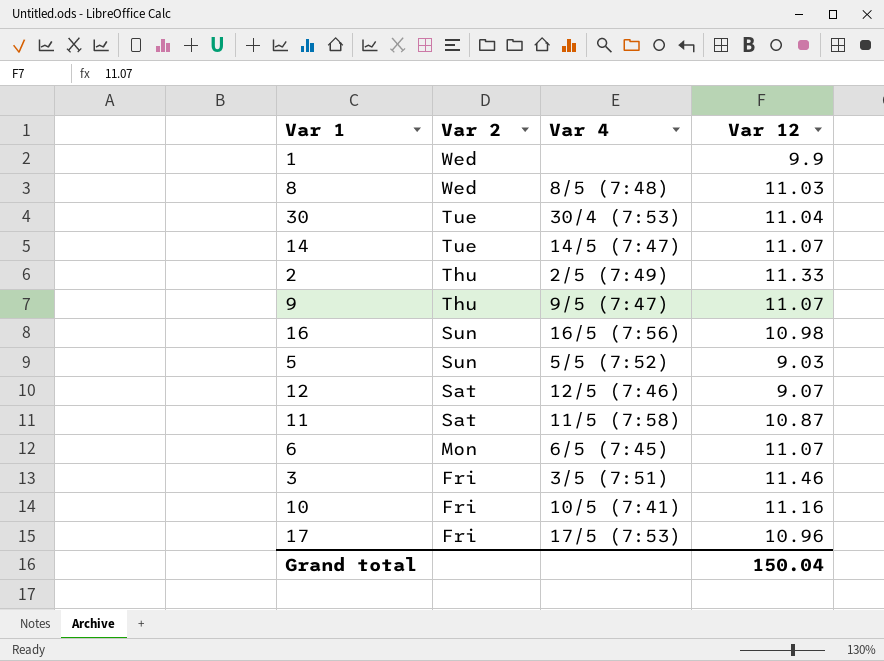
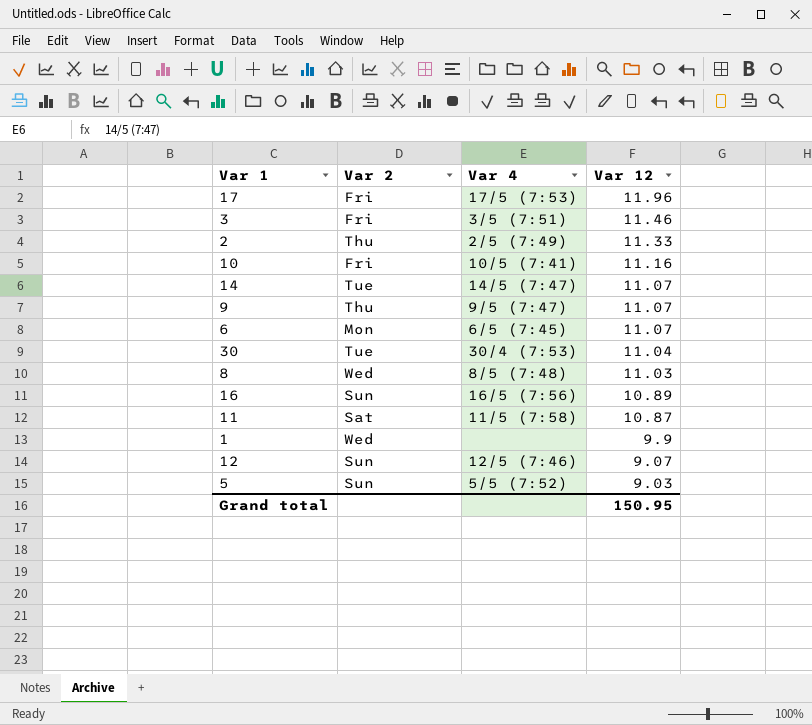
row order: Var 2 descending -> Var 12 descending
17 | Var 12: 10.96 -> 11.96
16 | Var 12: 10.98 -> 10.89
12 | Var 2: Sat -> Sun
Grand total | Var 12: 150.04 -> 150.95

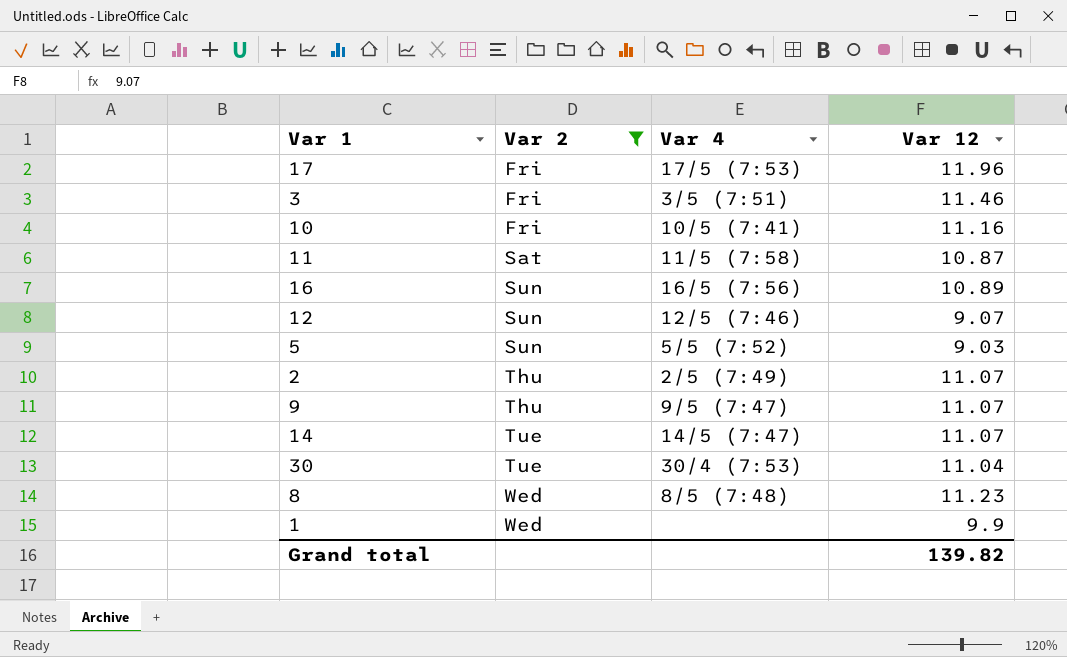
filter: none -> Var 2 != Mon
row order: Var 12 descending -> Var 2 ascending
2 | Var 12: 11.33 -> 11.07
8 | Var 12: 11.03 -> 11.23
Grand total | Var 12: 150.95 -> 139.82

